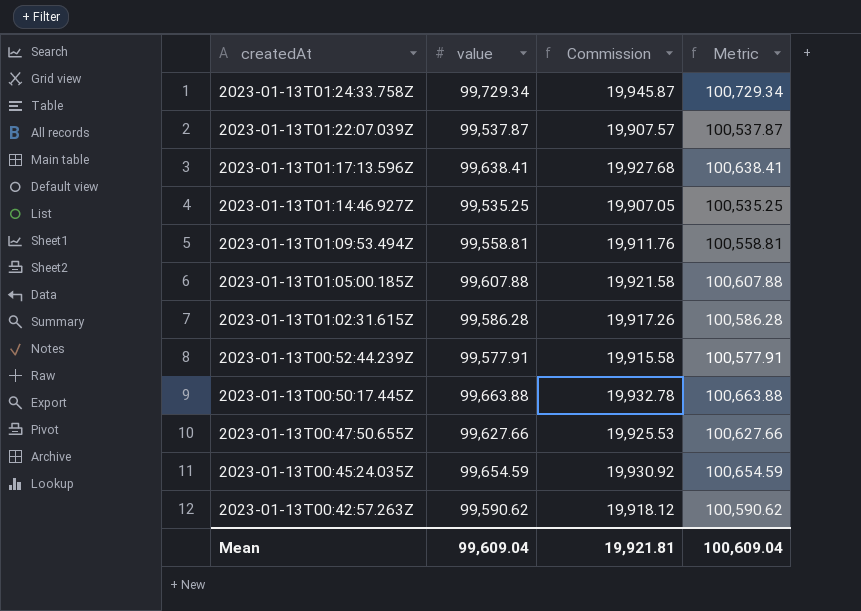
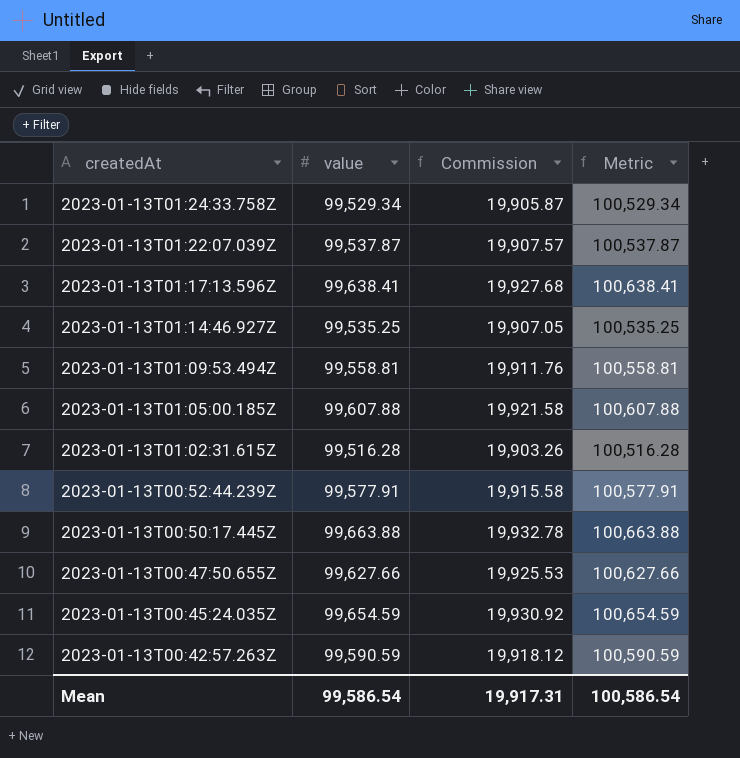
2023-01-13T01:24:33.758Z | value: 99,729.34 -> 99,529.34
2023-01-13T01:24:33.758Z | Commission: 19,945.87 -> 19,905.87
2023-01-13T01:24:33.758Z | Metric: 100,729.34 -> 100,529.34
2023-01-13T01:02:31.615Z | value: 99,586.28 -> 99,516.28
2023-01-13T01:02:31.615Z | Commission: 19,917.26 -> 19,903.26
2023-01-13T01:02:31.615Z | Metric: 100,586.28 -> 100,516.28
2023-01-13T00:42:57.263Z | value: 99,590.62 -> 99,590.59
2023-01-13T00:42:57.263Z | Metric: 100,590.62 -> 100,590.59
Mean | value: 99,609.04 -> 99,586.54
Mean | Commission: 19,921.81 -> 19,917.31
Mean | Metric: 100,609.04 -> 100,586.54

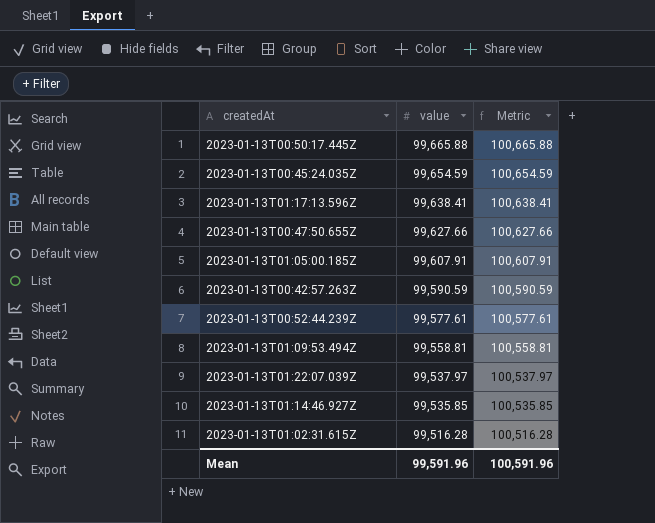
row order: createdAt descending -> value descending
column Commission | formula: [value] * 0.2 -> none
row 2023-01-13T01:24:33.758Z: 99,529.34 | 19,905.87 | 100,529.34 -> none
2023-01-13T00:50:17.445Z | value: 99,663.88 -> 99,665.88
2023-01-13T00:50:17.445Z | Metric: 100,663.88 -> 100,665.88
2023-01-13T01:05:00.185Z | value: 99,607.88 -> 99,607.91
2023-01-13T01:05:00.185Z | Metric: 100,607.88 -> 100,607.91
2023-01-13T00:52:44.239Z | value: 99,577.91 -> 99,577.61
2023-01-13T00:52:44.239Z | Metric: 100,577.91 -> 100,577.61
2023-01-13T01:22:07.039Z | value: 99,537.87 -> 99,537.97
2023-01-13T01:22:07.039Z | Metric: 100,537.87 -> 100,537.97
2023-01-13T01:14:46.927Z | value: 99,535.25 -> 99,535.85
2023-01-13T01:14:46.927Z | Metric: 100,535.25 -> 100,535.85
Mean | value: 99,586.54 -> 99,591.96
Mean | Metric: 100,586.54 -> 100,591.96

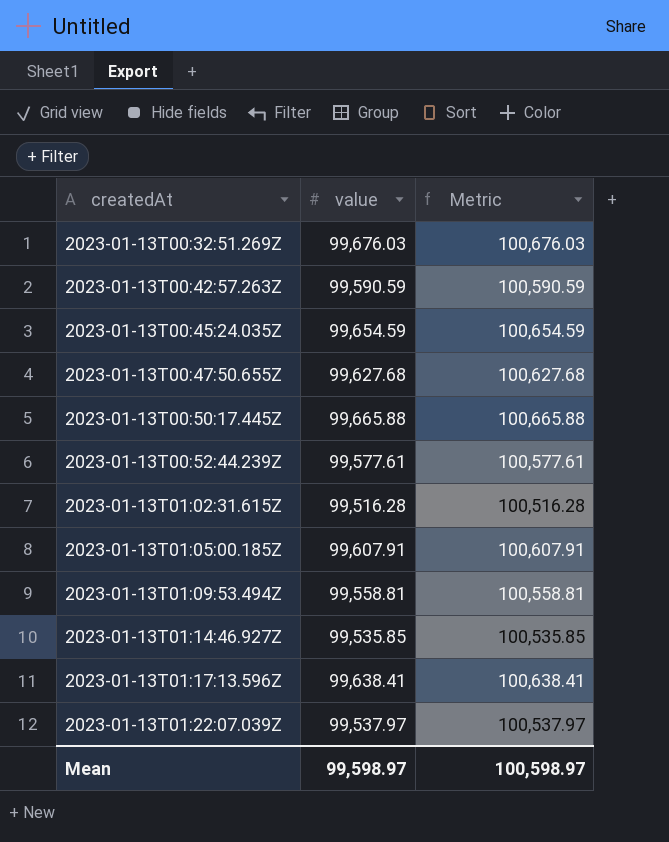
row order: value descending -> createdAt ascending
row 2023-01-13T00:32:51.269Z: none -> 99,676.03 | 100,676.03
2023-01-13T00:47:50.655Z | value: 99,627.66 -> 99,627.68
2023-01-13T00:47:50.655Z | Metric: 100,627.66 -> 100,627.68
Mean | value: 99,591.96 -> 99,598.97
Mean | Metric: 100,591.96 -> 100,598.97

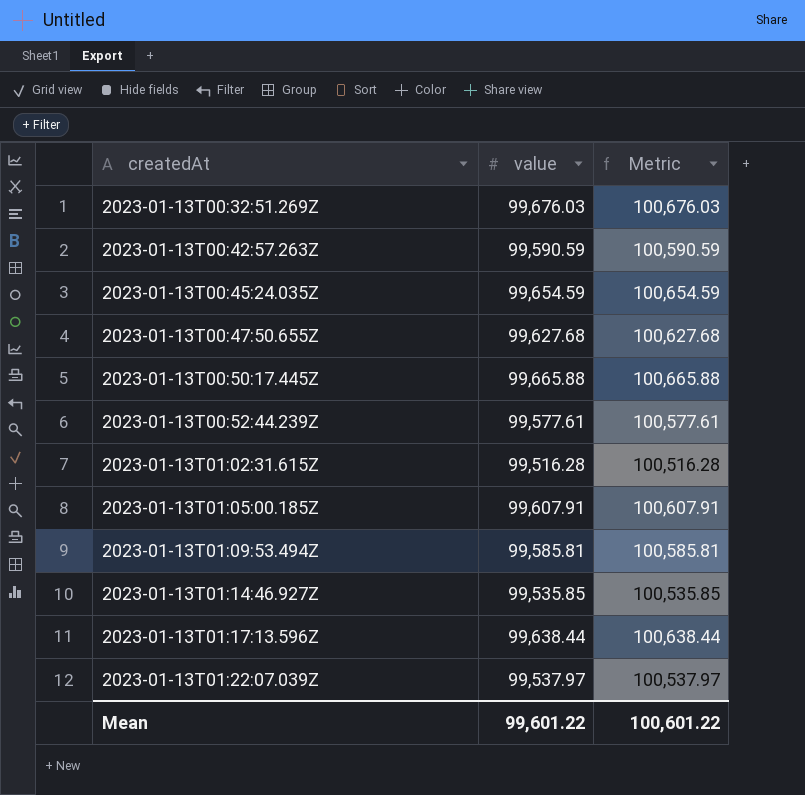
2023-01-13T01:09:53.494Z | value: 99,558.81 -> 99,585.81
2023-01-13T01:09:53.494Z | Metric: 100,558.81 -> 100,585.81
2023-01-13T01:17:13.596Z | value: 99,638.41 -> 99,638.44
2023-01-13T01:17:13.596Z | Metric: 100,638.41 -> 100,638.44
Mean | value: 99,598.97 -> 99,601.22
Mean | Metric: 100,598.97 -> 100,601.22

